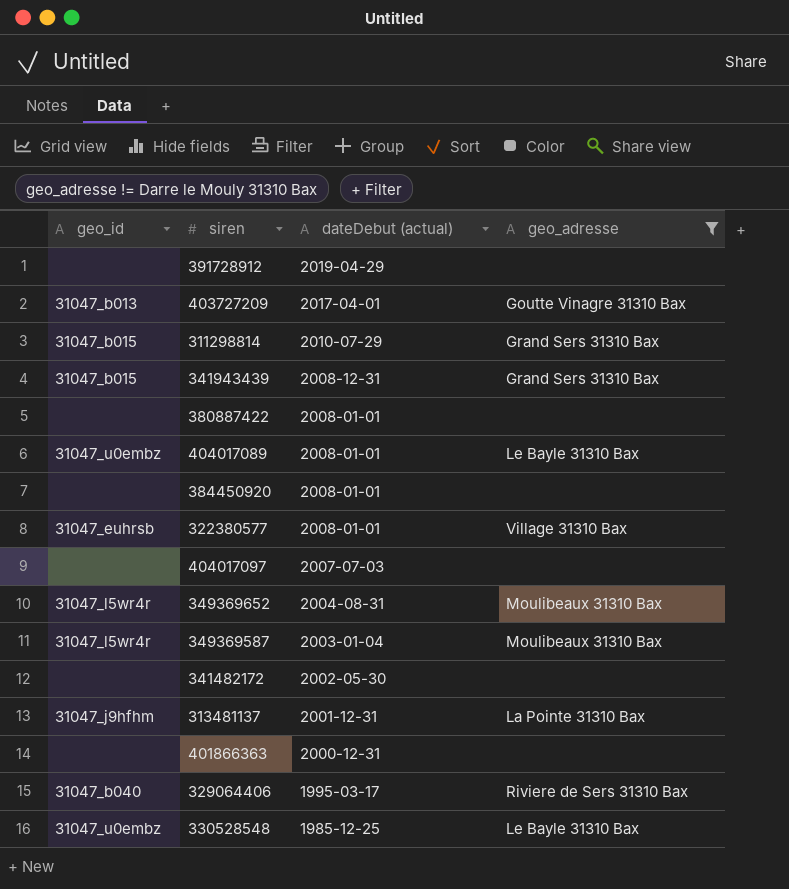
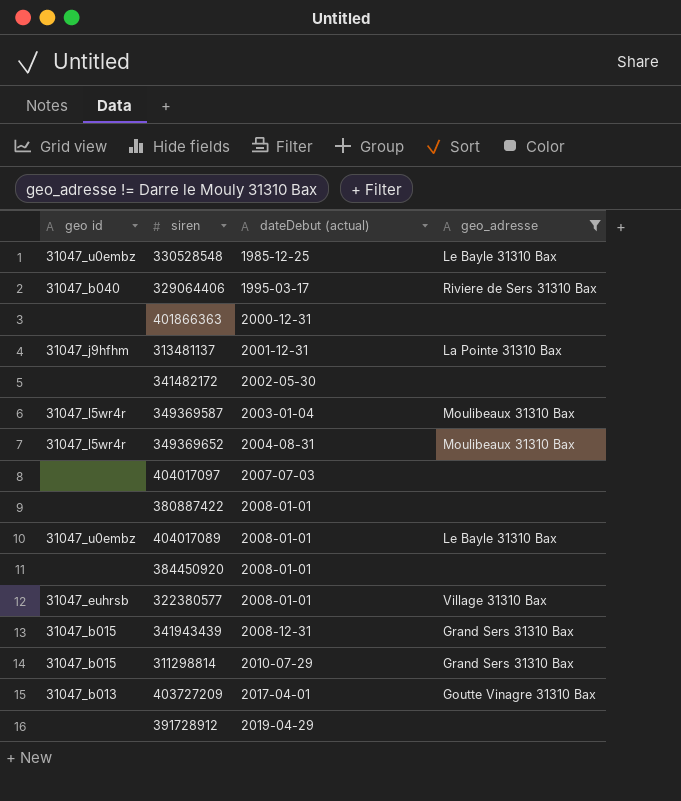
row order: dateDebut (actual) descending -> dateDebut (actual) ascending
column name: geo_id -> geo id

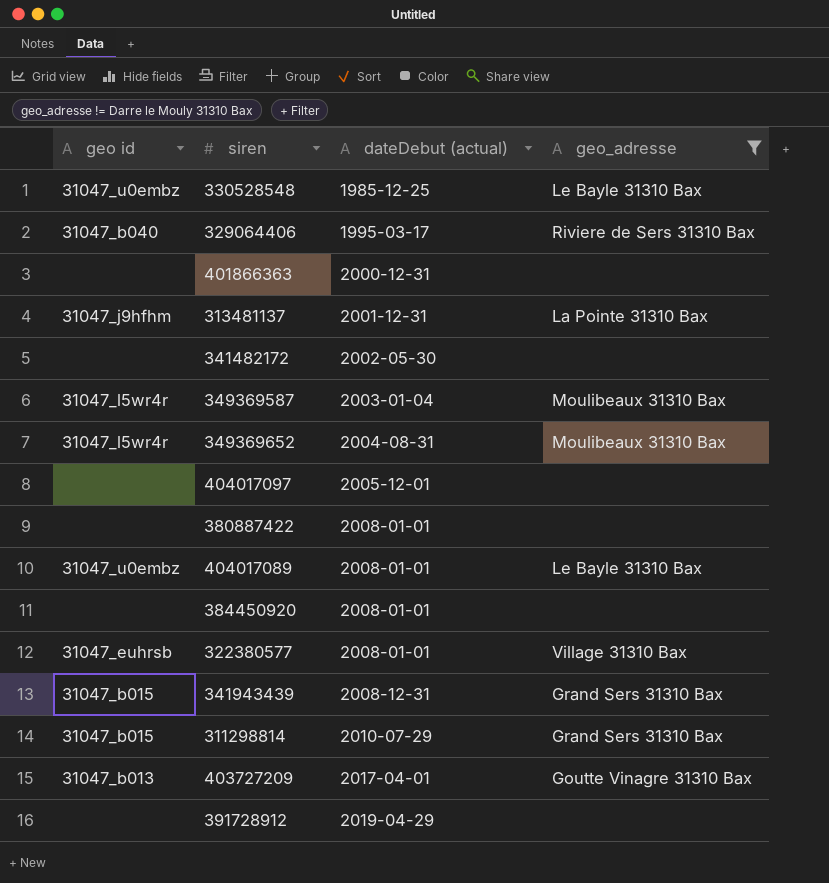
404017097 | dateDebut (actual): 2007-07-03 -> 2005-12-01

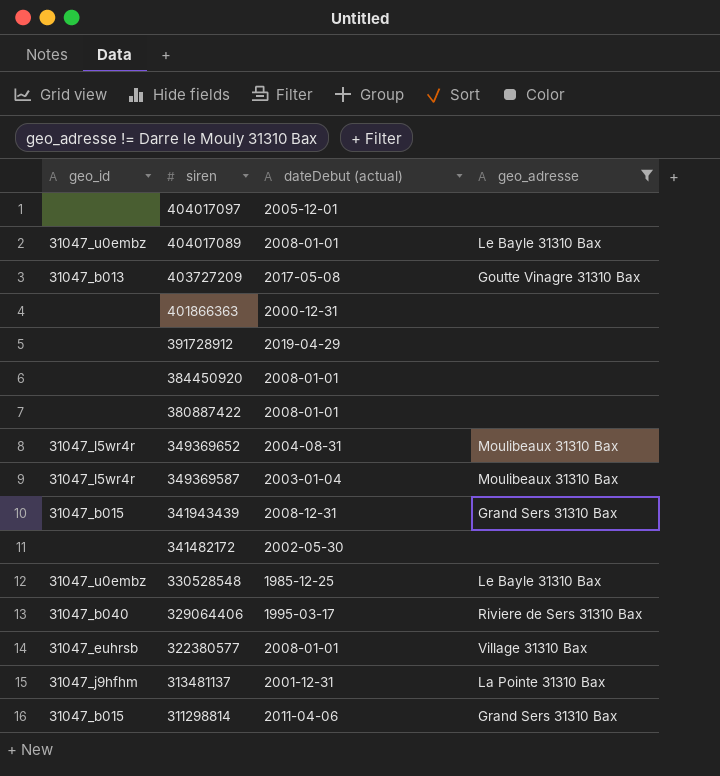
row order: dateDebut (actual) ascending -> siren descending
column name: geo id -> geo_id
403727209 | dateDebut (actual): 2017-04-01 -> 2017-05-08
311298814 | dateDebut (actual): 2010-07-29 -> 2011-04-06

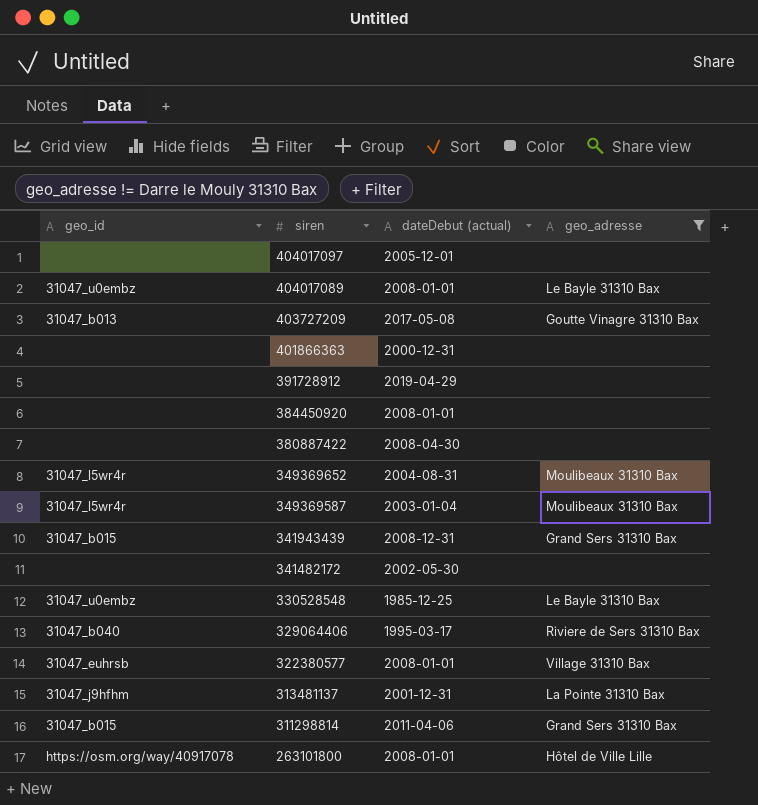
380887422 | dateDebut (actual): 2008-01-01 -> 2008-04-30
row 263101800: none -> https://osm.org/way/40917078 | 2008-01-01 | Hôtel de Ville Lille

